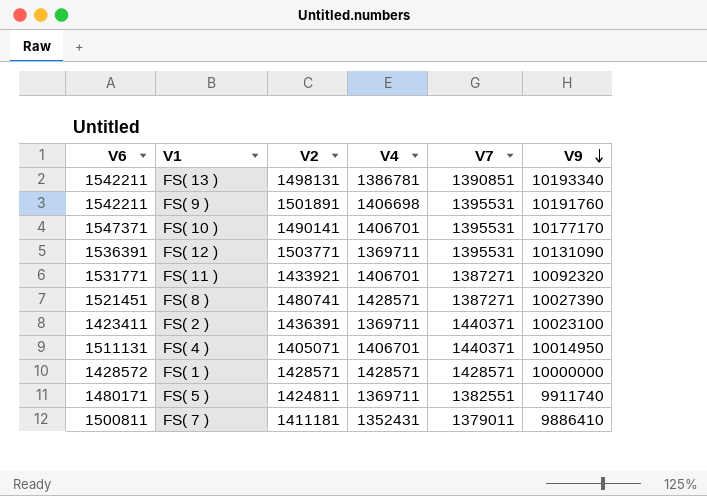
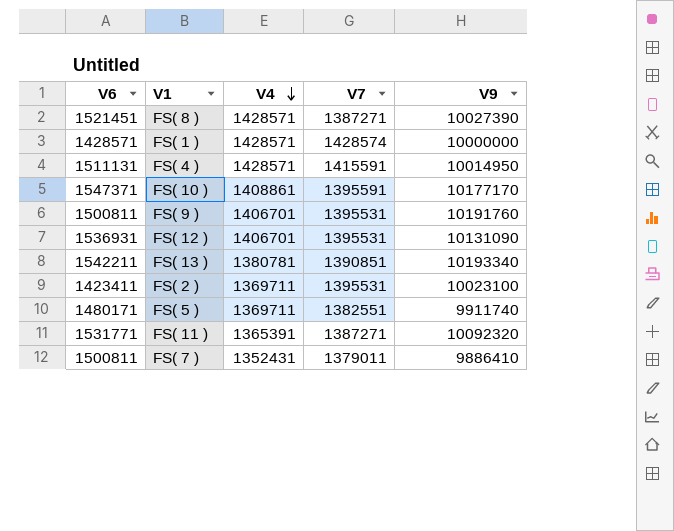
row order: V9 descending -> V4 descending
column V2 | position: 3 -> none
FS( 1 ) | V6: 1428572 -> 1428571
FS( 1 ) | V7: 1428571 -> 1428574
FS( 4 ) | V4: 1406701 -> 1428571
FS( 4 ) | V7: 1440371 -> 1415591
FS( 10 ) | V4: 1406701 -> 1408861
FS( 10 ) | V7: 1395531 -> 1395591
FS( 9 ) | V6: 1542211 -> 1500811
FS( 9 ) | V4: 1406698 -> 1406701
FS( 12 ) | V6: 1536391 -> 1536931
FS( 12 ) | V4: 1369711 -> 1406701
FS( 13 ) | V4: 1386781 -> 1380781
FS( 2 ) | V7: 1440371 -> 1395531
FS( 11 ) | V4: 1406701 -> 1365391

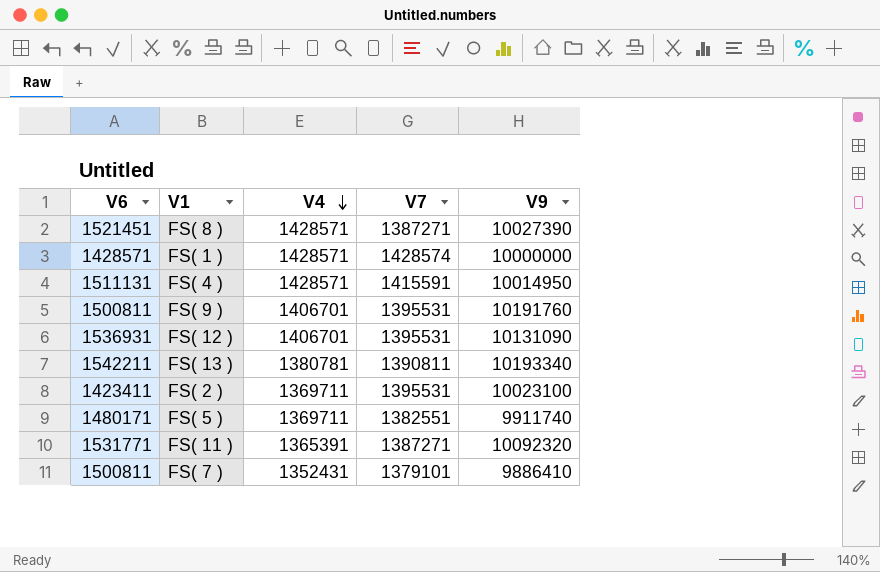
row FS( 10 ): 1547371 | 1408861 | 1395591 | 10177170 -> none
FS( 13 ) | V7: 1390851 -> 1390811
FS( 7 ) | V7: 1379011 -> 1379101

